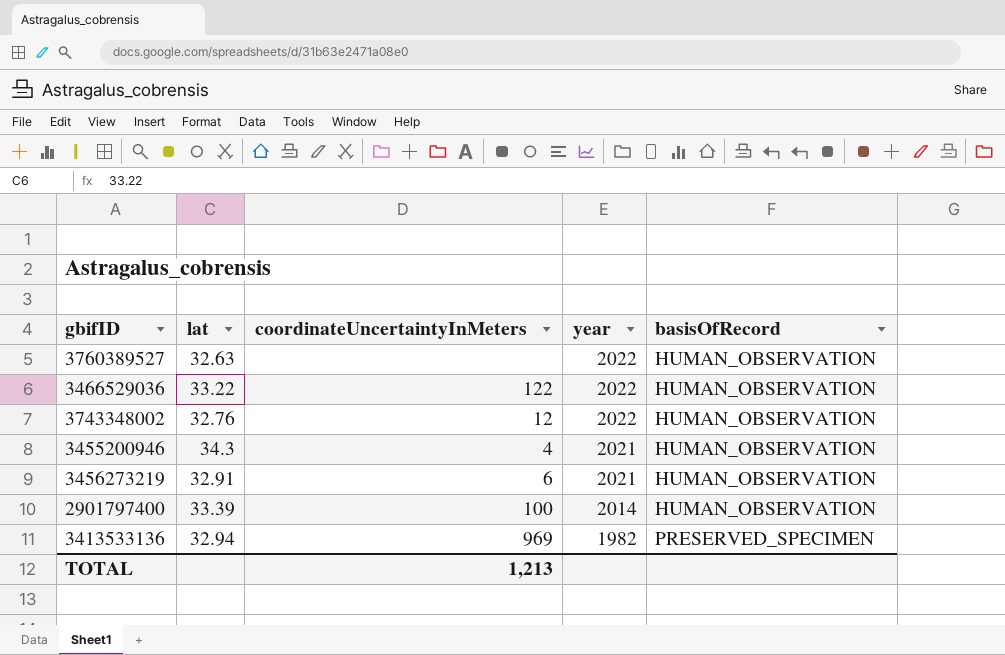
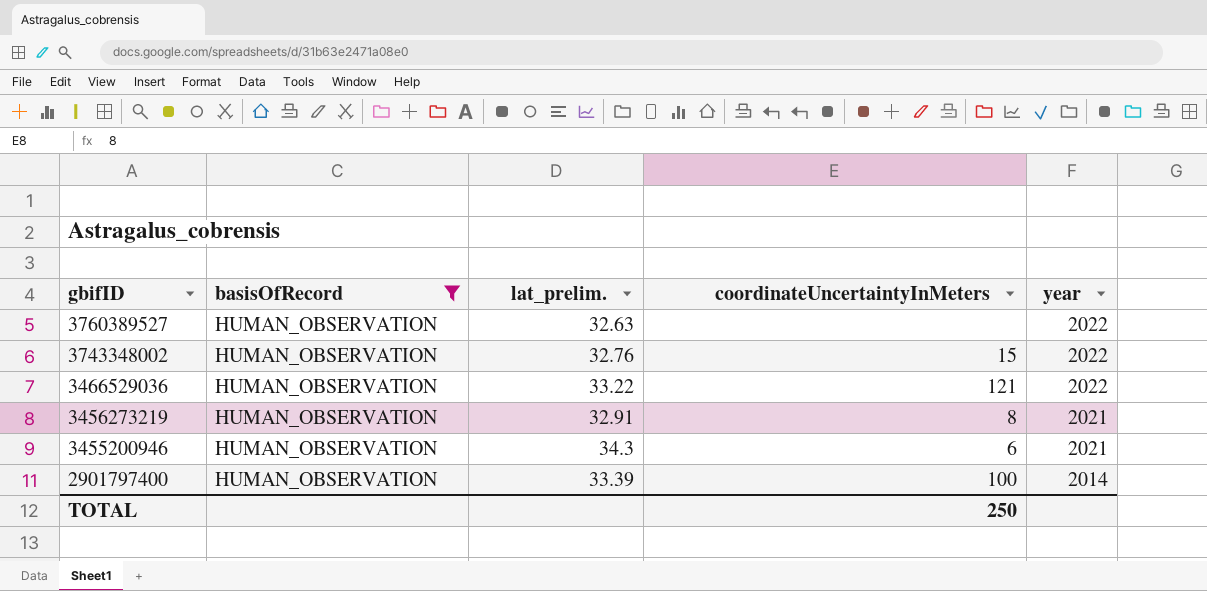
filter: none -> basisOfRecord = HUMAN_OBSERVATION
row order: year descending -> gbifID descending
column basisOfRecord | position: 5 -> 2
column name: lat -> lat_prelim.
3743348002 | coordinateUncertaintyInMeters: 12 -> 15
3466529036 | coordinateUncertaintyInMeters: 122 -> 121
3456273219 | coordinateUncertaintyInMeters: 6 -> 8
3455200946 | coordinateUncertaintyInMeters: 4 -> 6
TOTAL | coordinateUncertaintyInMeters: 1,213 -> 250

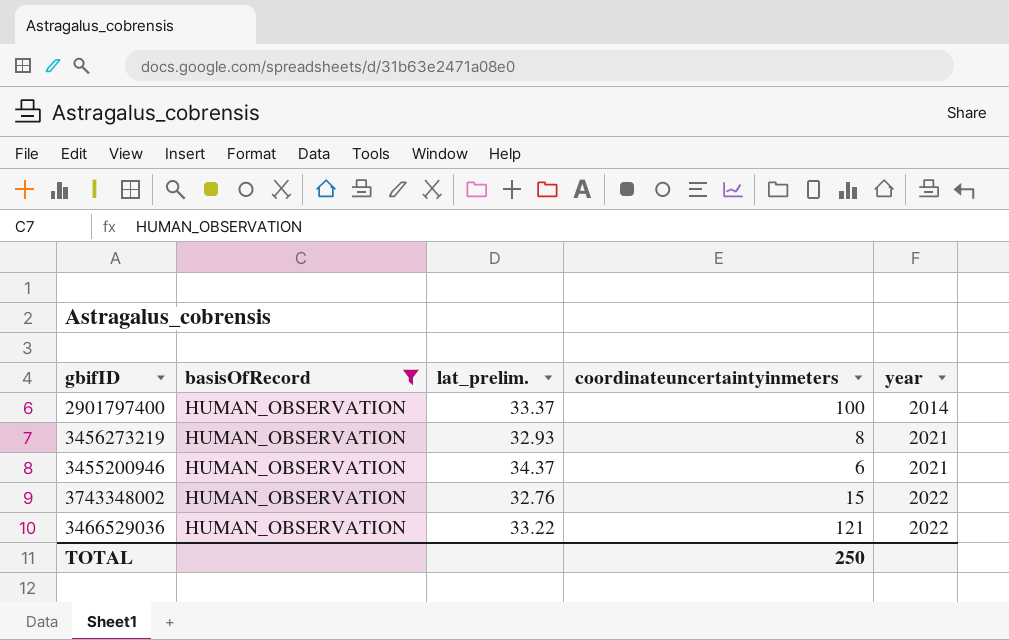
row order: gbifID descending -> year ascending
column name: coordinateUncertaintyInMeters -> coordinateuncertaintyinmeters
row 3760389527: HUMAN_OBSERVATION | 32.63 | none | 2022 -> none
2901797400 | lat_prelim.: 33.39 -> 33.37
3456273219 | lat_prelim.: 32.91 -> 32.93
3455200946 | lat_prelim.: 34.3 -> 34.37

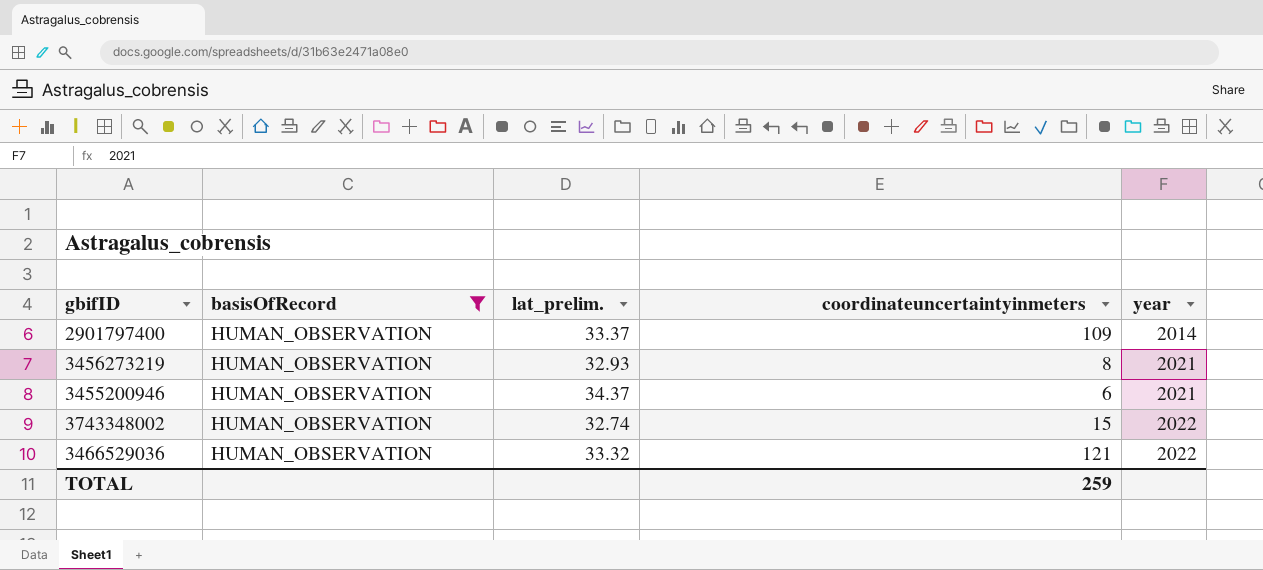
2901797400 | coordinateuncertaintyinmeters: 100 -> 109
3743348002 | lat_prelim.: 32.76 -> 32.74
3466529036 | lat_prelim.: 33.22 -> 33.32
TOTAL | coordinateuncertaintyinmeters: 250 -> 259

